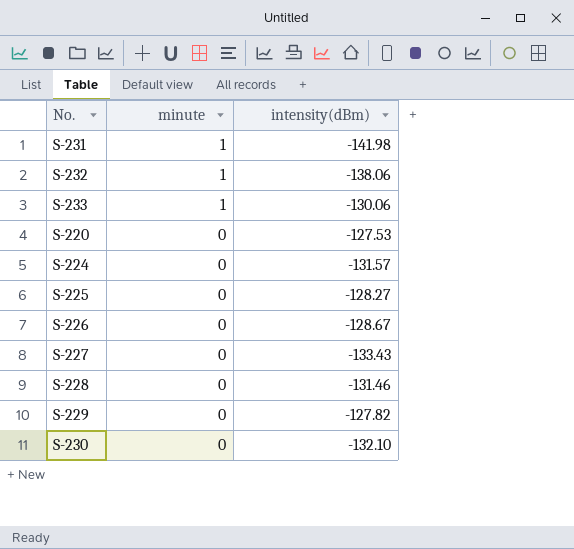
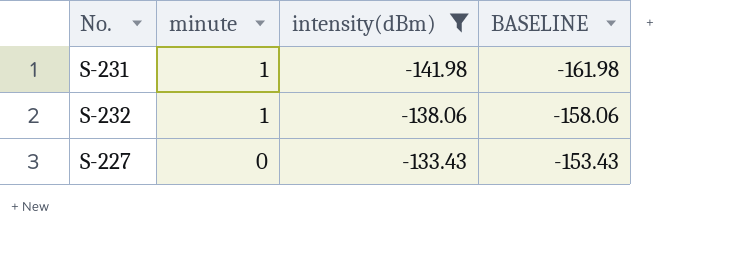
filter: none -> intensity(dBm) <= -133.43
column BASELINE | formula: none -> [intensity(dBm)] - 20

